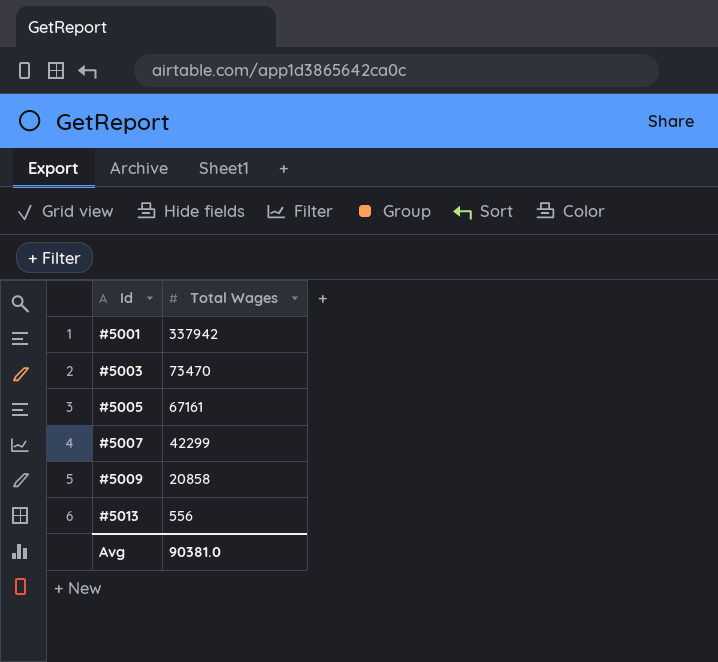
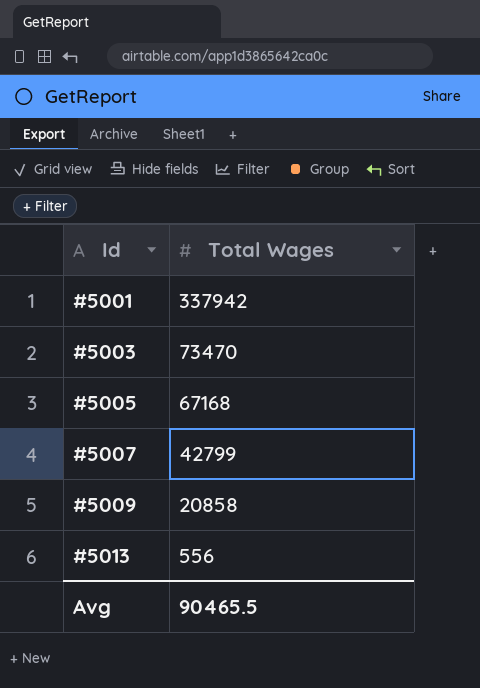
#5005 | Total Wages: 67161 -> 67168
#5007 | Total Wages: 42299 -> 42799
Avg | Total Wages: 90381.0 -> 90465.5

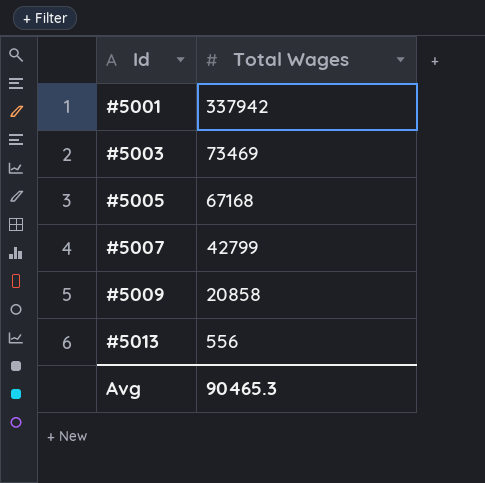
#5003 | Total Wages: 73470 -> 73469
Avg | Total Wages: 90465.5 -> 90465.3

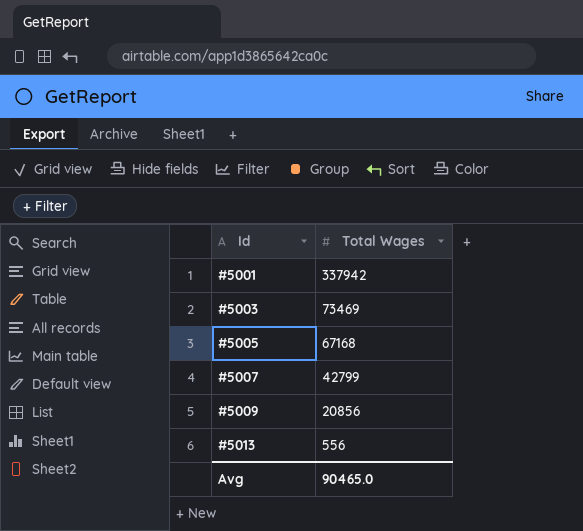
#5009 | Total Wages: 20858 -> 20856
Avg | Total Wages: 90465.3 -> 90465.0

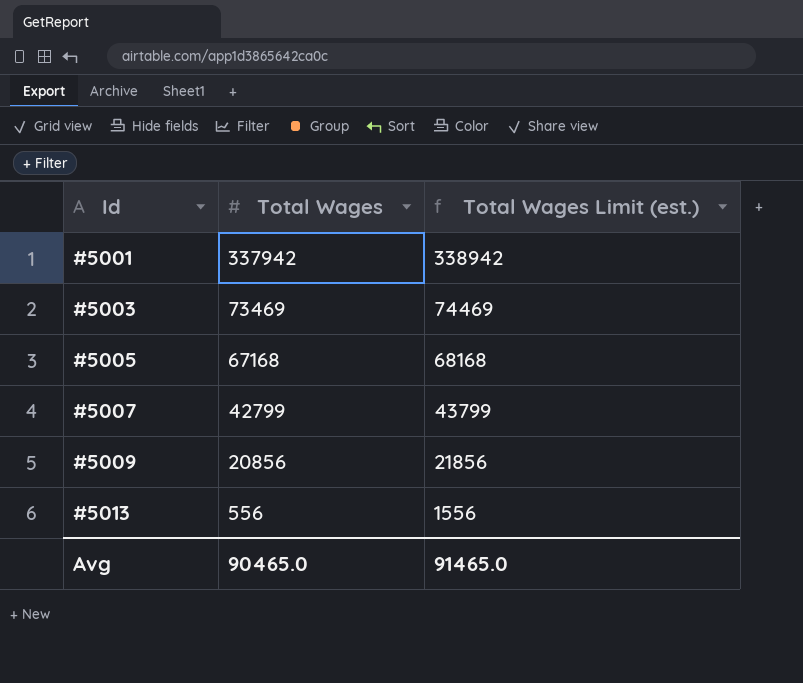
column Total Wages Limit (est.) | formula: none -> [Total Wages] + 1000

